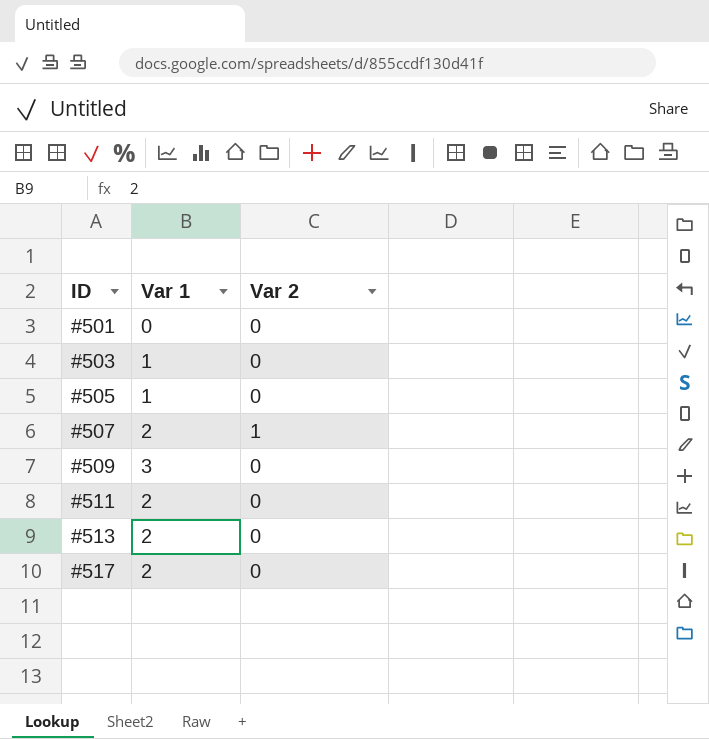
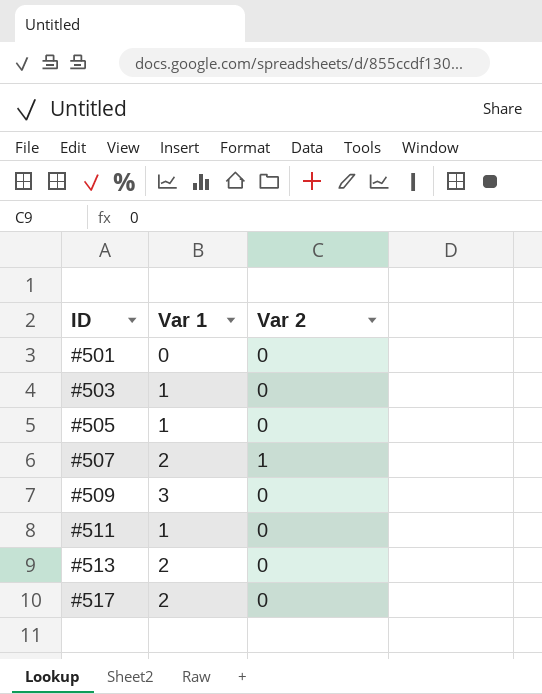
#511 | Var 1: 2 -> 1

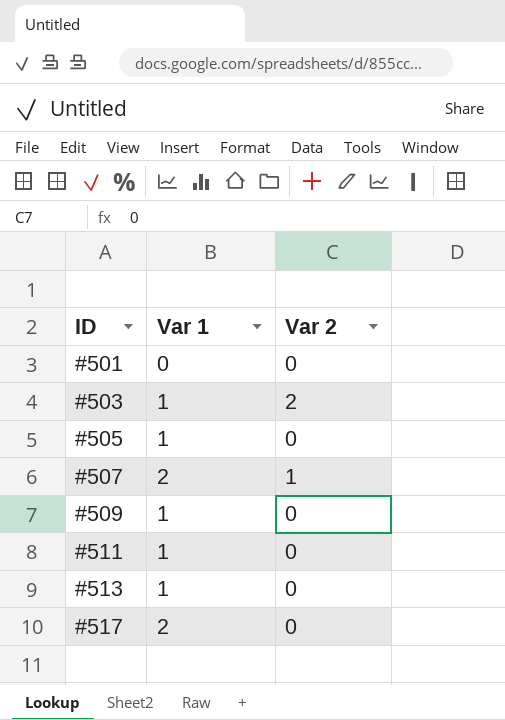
#503 | Var 2: 0 -> 2
#509 | Var 1: 3 -> 1
#513 | Var 1: 2 -> 1

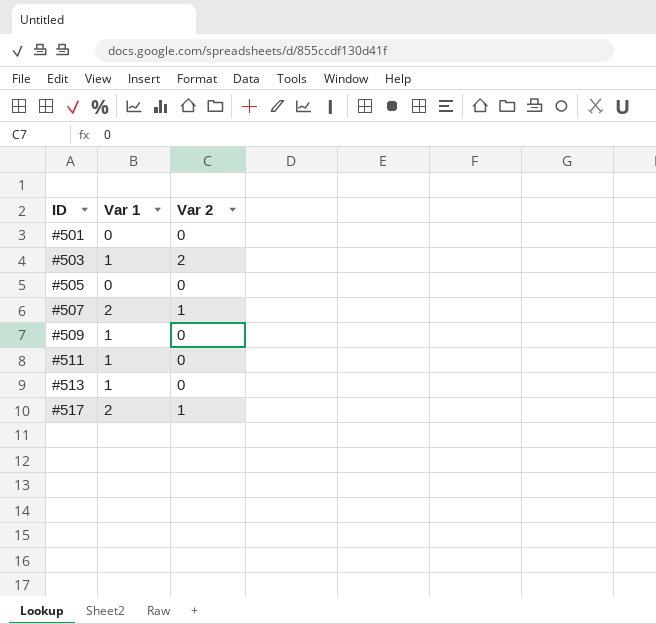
#505 | Var 1: 1 -> 0
#517 | Var 2: 0 -> 1

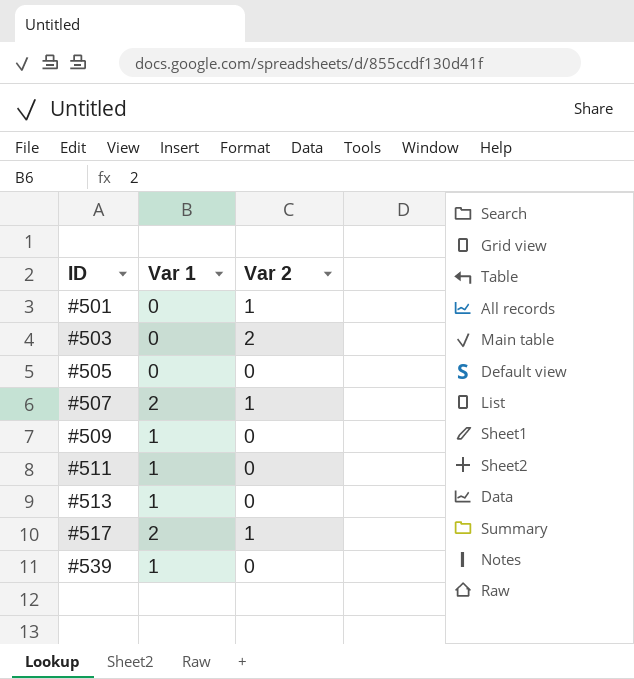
#501 | Var 2: 0 -> 1
#503 | Var 1: 1 -> 0
row #539: none -> 1 | 0

